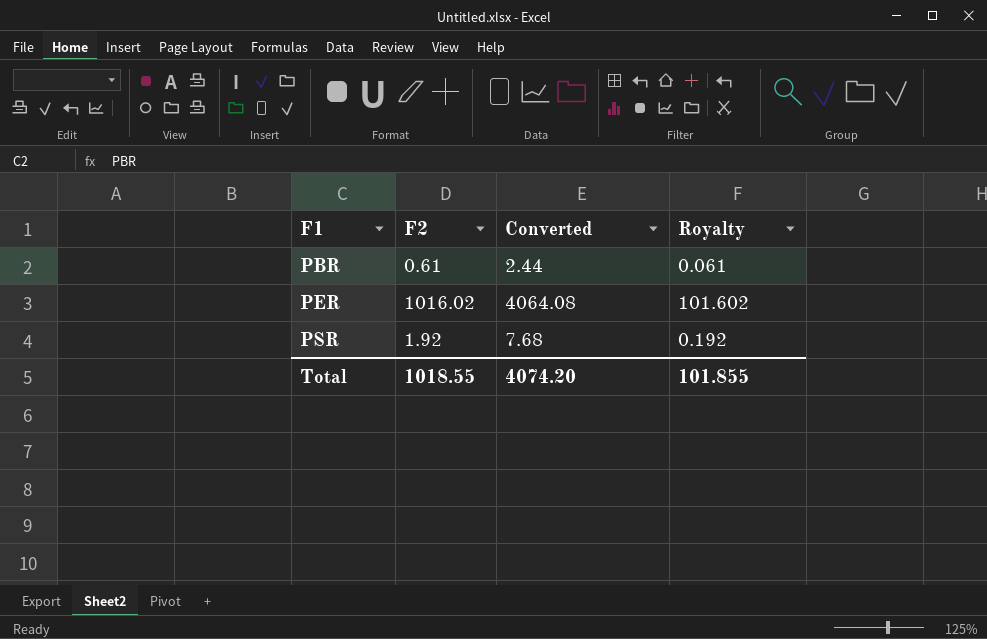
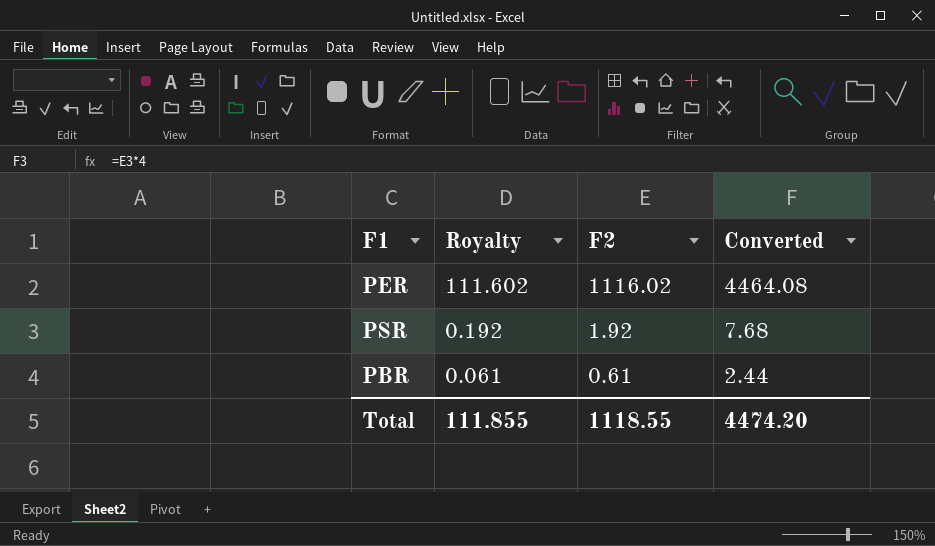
row order: F1 ascending -> Royalty descending
column Royalty | position: 4 -> 2
PER | Royalty: 101.602 -> 111.602
PER | F2: 1016.02 -> 1116.02
PER | Converted: 4064.08 -> 4464.08
Total | Royalty: 101.855 -> 111.855
Total | F2: 1018.55 -> 1118.55
Total | Converted: 4074.20 -> 4474.20

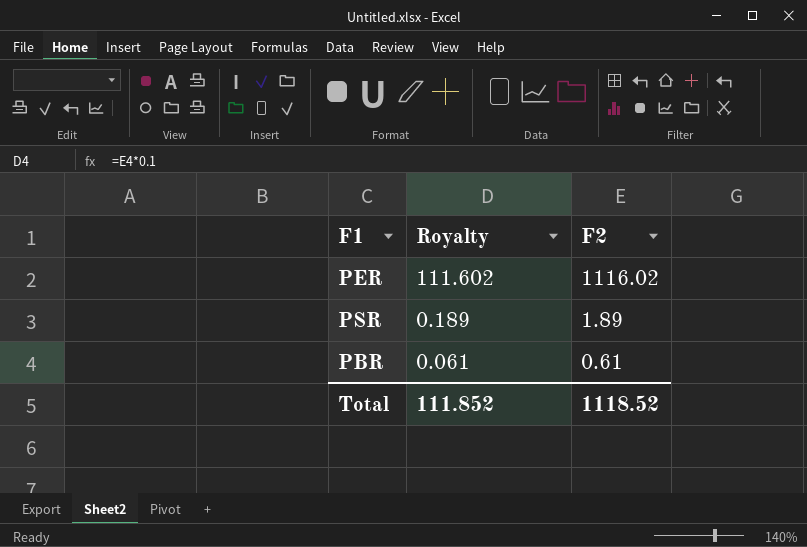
column Converted | formula: [F2] * 4 -> none
PSR | Royalty: 0.192 -> 0.189
PSR | F2: 1.92 -> 1.89
Total | Royalty: 111.855 -> 111.852
Total | F2: 1118.55 -> 1118.52

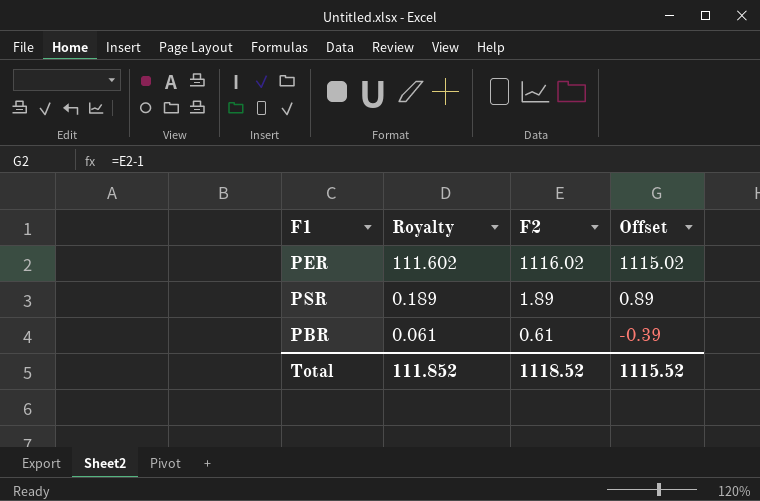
column Offset | formula: none -> [F2] - 1

